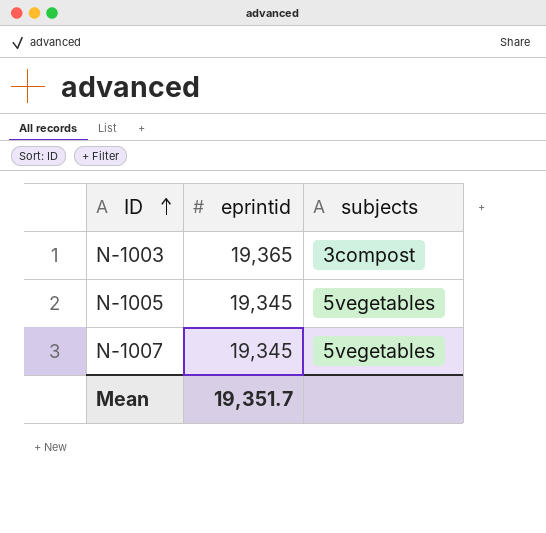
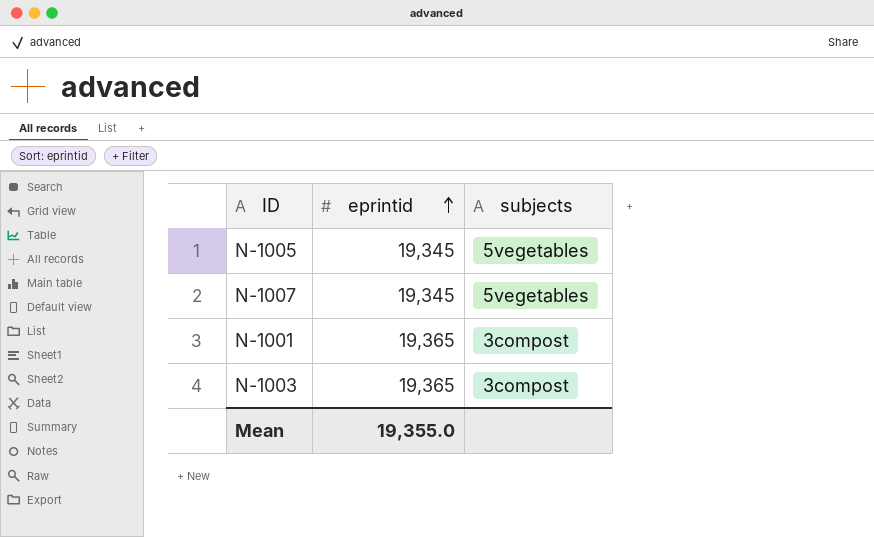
row order: ID ascending -> eprintid ascending
row N-1001: none -> 19,365 | 3compost
Mean | eprintid: 19,351.7 -> 19,355.0

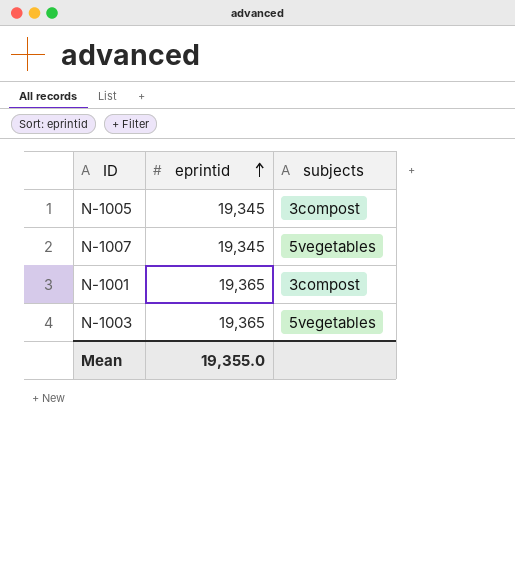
N-1005 | subjects: 5vegetables -> 3compost
N-1003 | subjects: 3compost -> 5vegetables

